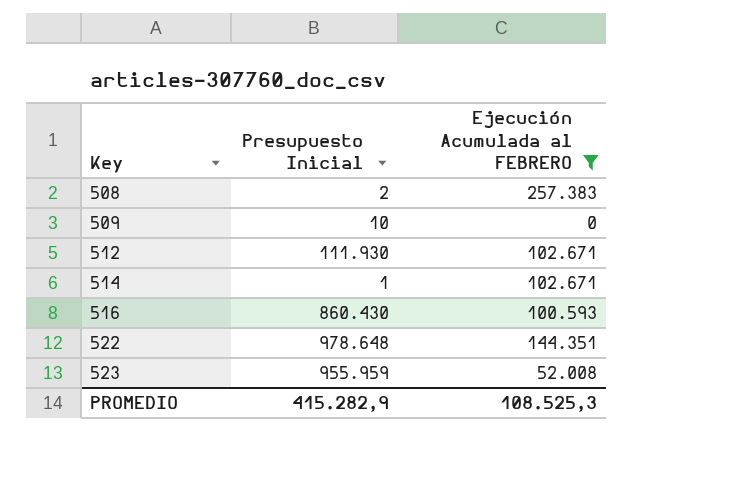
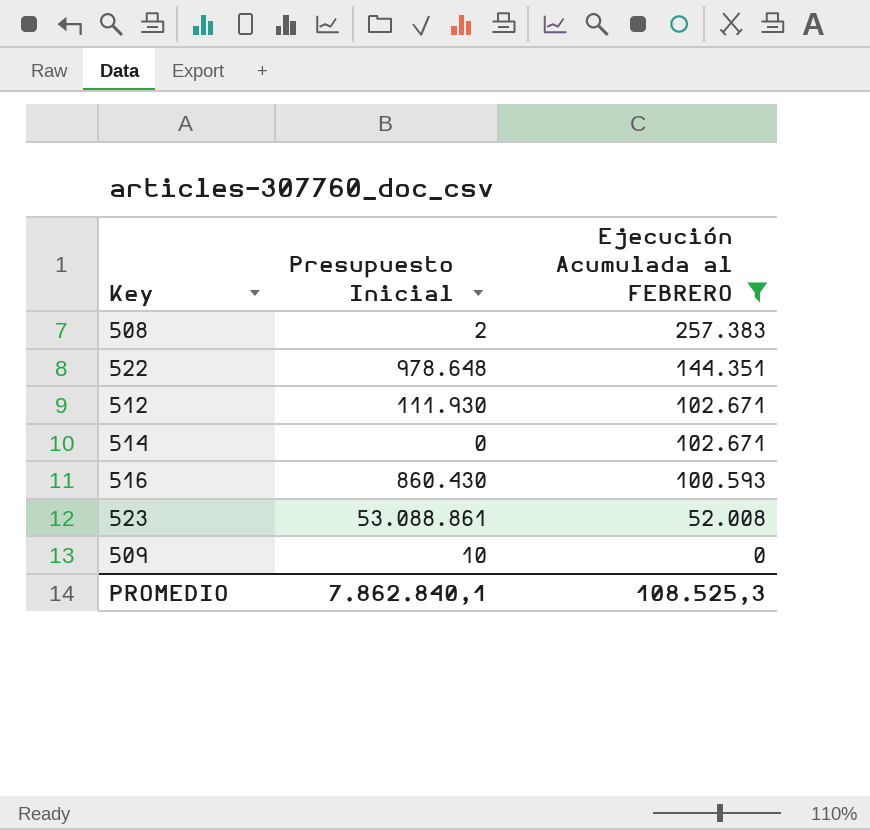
row order: Key ascending -> Ejecución Acumulada al FEBRERO descending
514 | Presupuesto Inicial: 1 -> 0
523 | Presupuesto Inicial: 955.959 -> 53.088.861
PROMEDIO | Presupuesto Inicial: 415.282,9 -> 7.862.840,1

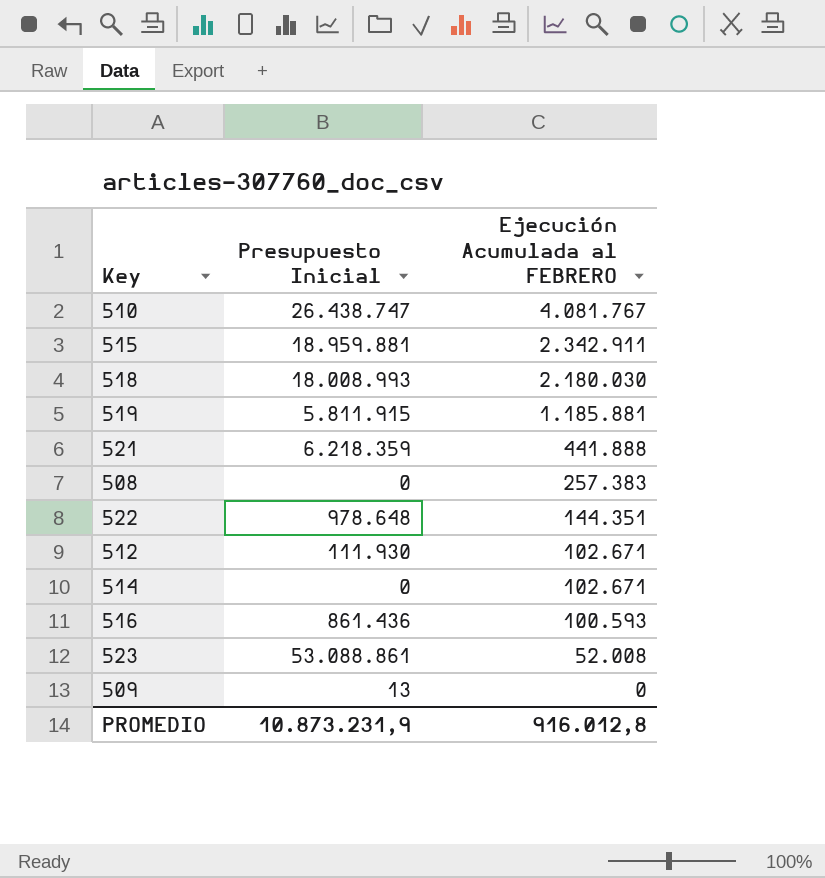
filter: Ejecución Acumulada al FEBRERO <= 257.383 -> none
508 | Presupuesto Inicial: 2 -> 0
516 | Presupuesto Inicial: 860.430 -> 861.436
509 | Presupuesto Inicial: 10 -> 13
PROMEDIO | Presupuesto Inicial: 7.862.840,1 -> 10.873.231,9
PROMEDIO | Ejecución Acumulada al FEBRERO: 108.525,3 -> 916.012,8

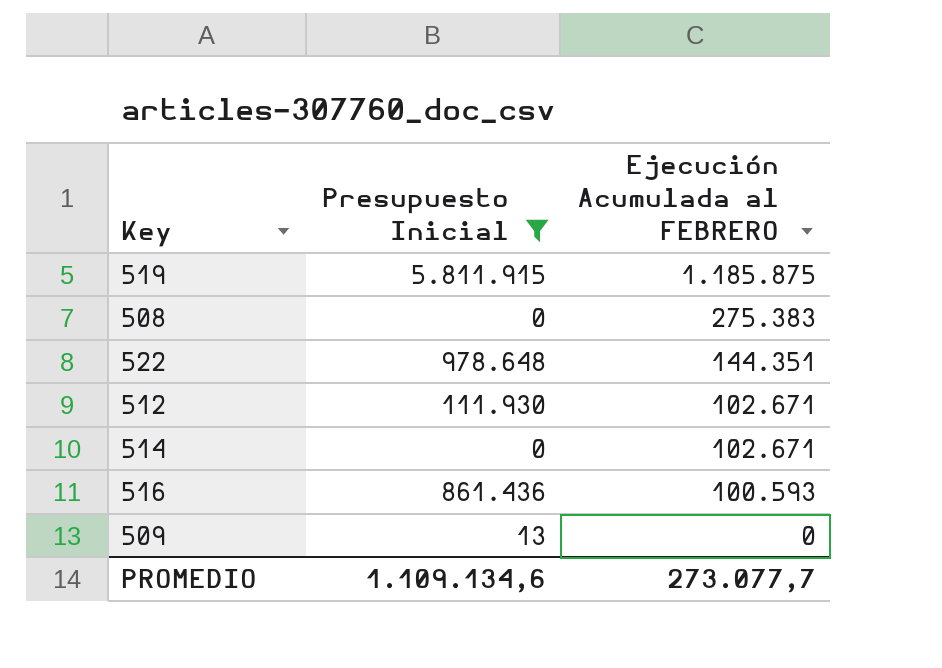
filter: none -> Presupuesto Inicial <= 5.811.915
519 | Ejecución Acumulada al FEBRERO: 1.185.881 -> 1.185.875
508 | Ejecución Acumulada al FEBRERO: 257.383 -> 275.383
PROMEDIO | Presupuesto Inicial: 10.873.231,9 -> 1.109.134,6
PROMEDIO | Ejecución Acumulada al FEBRERO: 916.012,8 -> 273.077,7

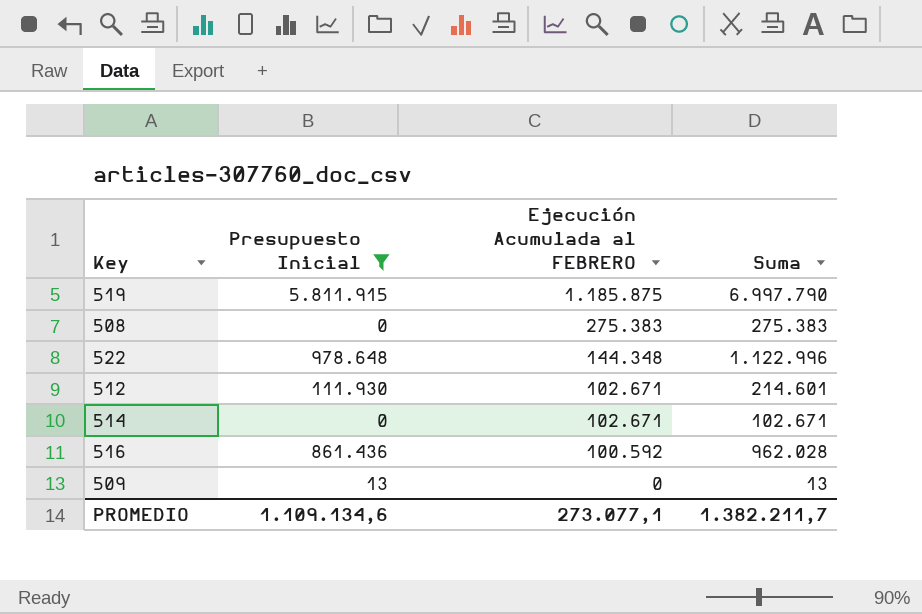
column Suma | formula: none -> [Presupuesto Inicial] + [Ejecución Acumulada al FEBRERO]
522 | Ejecución Acumulada al FEBRERO: 144.351 -> 144.348
516 | Ejecución Acumulada al FEBRERO: 100.593 -> 100.592
PROMEDIO | Ejecución Acumulada al FEBRERO: 273.077,7 -> 273.077,1

